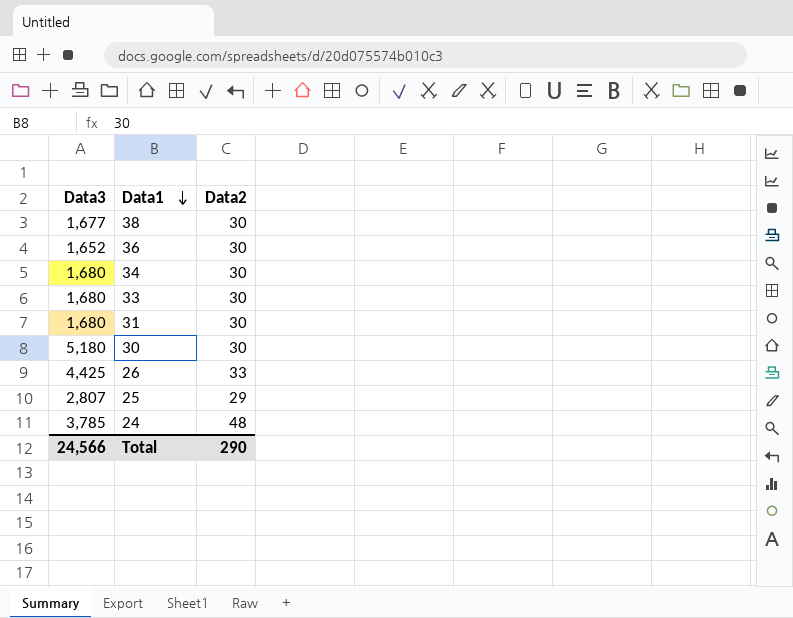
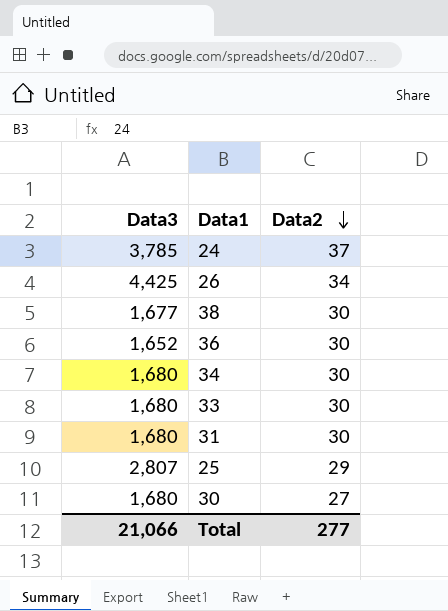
row order: Data1 descending -> Data2 descending
24 | Data2: 48 -> 37
26 | Data2: 33 -> 34
30 | Data3: 5,180 -> 1,680
30 | Data2: 30 -> 27
Total | Data3: 24,566 -> 21,066
Total | Data2: 290 -> 277

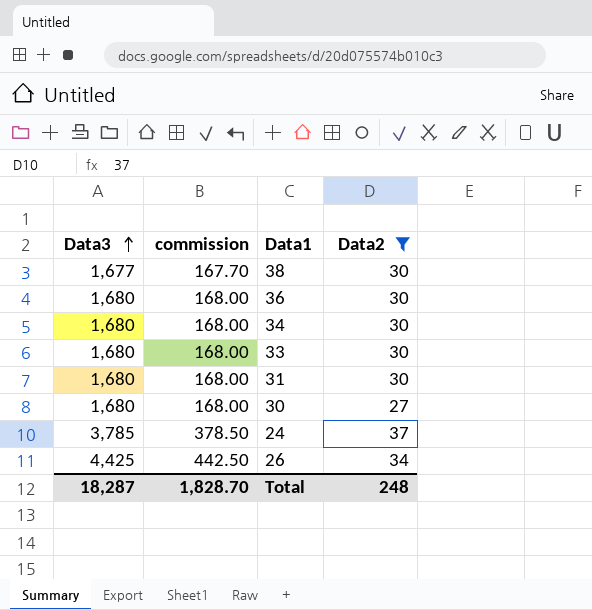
filter: none -> Data2 != 29
row order: Data2 descending -> Data3 ascending
column commission | formula: none -> [Data3] * 0.1
36 | Data3: 1,652 -> 1,680
Total | Data3: 21,066 -> 18,287
Total | Data2: 277 -> 248

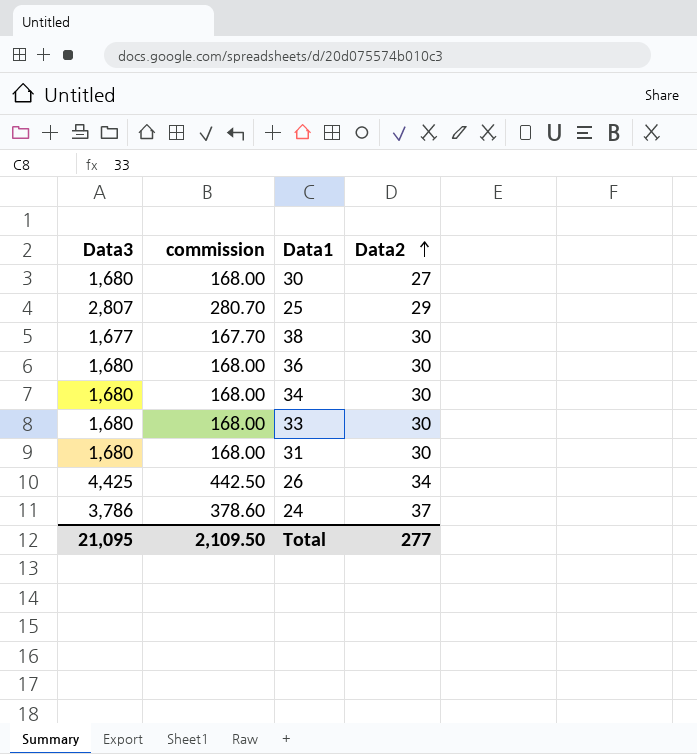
filter: Data2 != 29 -> none
row order: Data3 ascending -> Data2 ascending
24 | Data3: 3,785 -> 3,786
24 | commission: 378.50 -> 378.60
Total | Data3: 18,287 -> 21,095
Total | commission: 1,828.70 -> 2,109.50
Total | Data2: 248 -> 277

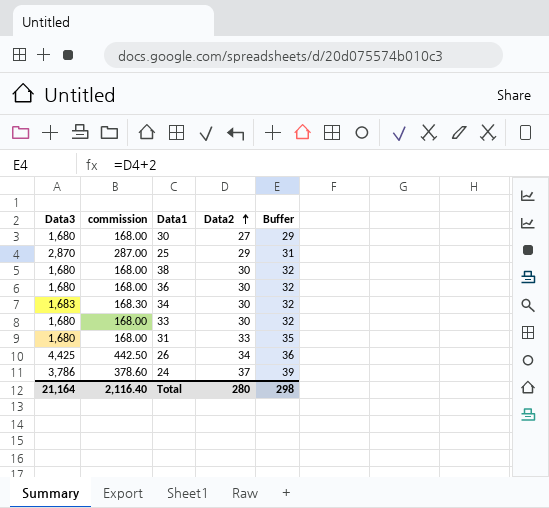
column Buffer | formula: none -> [Data2] + 2
25 | Data3: 2,807 -> 2,870
25 | commission: 280.70 -> 287.00
38 | Data3: 1,677 -> 1,680
38 | commission: 167.70 -> 168.00
34 | Data3: 1,680 -> 1,683
34 | commission: 168.00 -> 168.30
31 | Data2: 30 -> 33
Total | Data3: 21,095 -> 21,164
Total | commission: 2,109.50 -> 2,116.40
Total | Data2: 277 -> 280

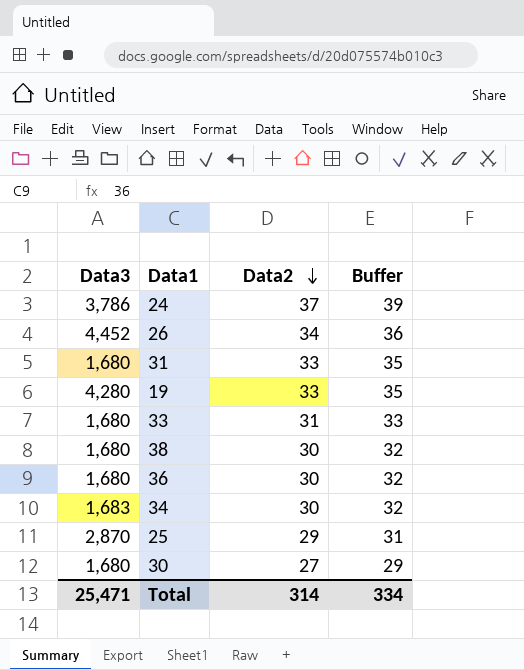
row order: Data2 ascending -> Data2 descending
column commission | formula: [Data3] * 0.1 -> none
26 | Data3: 4,425 -> 4,452
row 19: none -> 4,280 | 33 | 35
33 | Data2: 30 -> 31
33 | Buffer: 32 -> 33
Total | Data3: 21,164 -> 25,471
Total | Data2: 280 -> 314
Total | Buffer: 298 -> 334

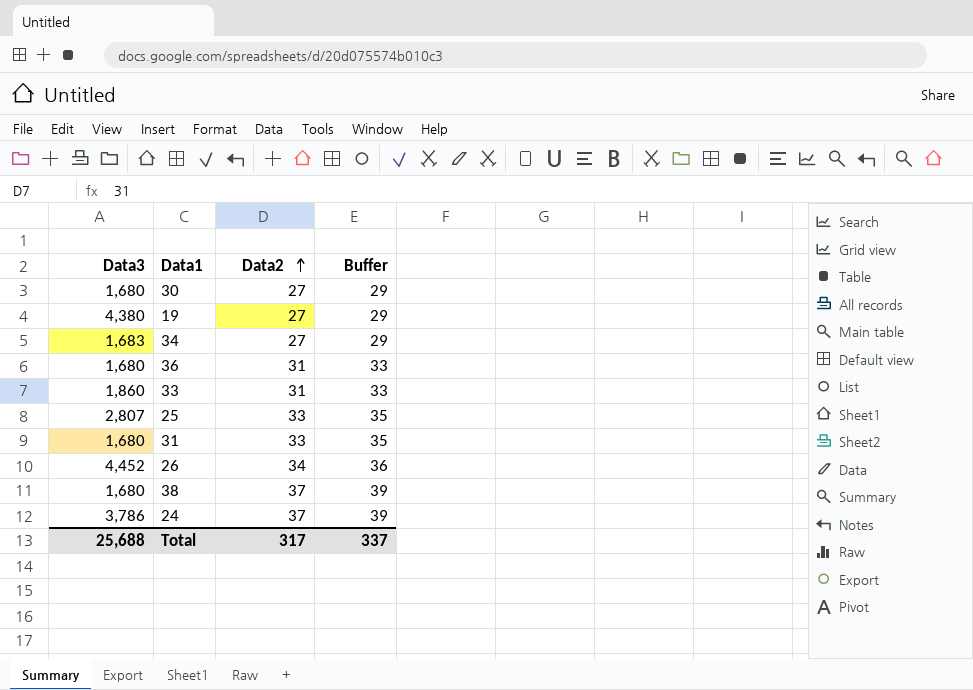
row order: Data2 descending -> Data2 ascending
19 | Data3: 4,280 -> 4,380
19 | Data2: 33 -> 27
19 | Buffer: 35 -> 29
34 | Data2: 30 -> 27
34 | Buffer: 32 -> 29
36 | Data2: 30 -> 31
36 | Buffer: 32 -> 33
33 | Data3: 1,680 -> 1,860
25 | Data3: 2,870 -> 2,807
25 | Data2: 29 -> 33
25 | Buffer: 31 -> 35
38 | Data2: 30 -> 37
38 | Buffer: 32 -> 39
Total | Data3: 25,471 -> 25,688
Total | Data2: 314 -> 317
Total | Buffer: 334 -> 337

